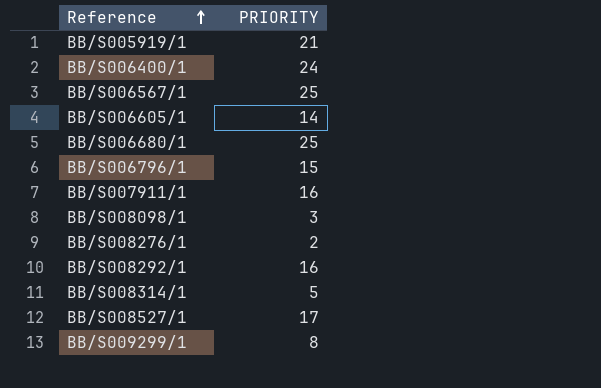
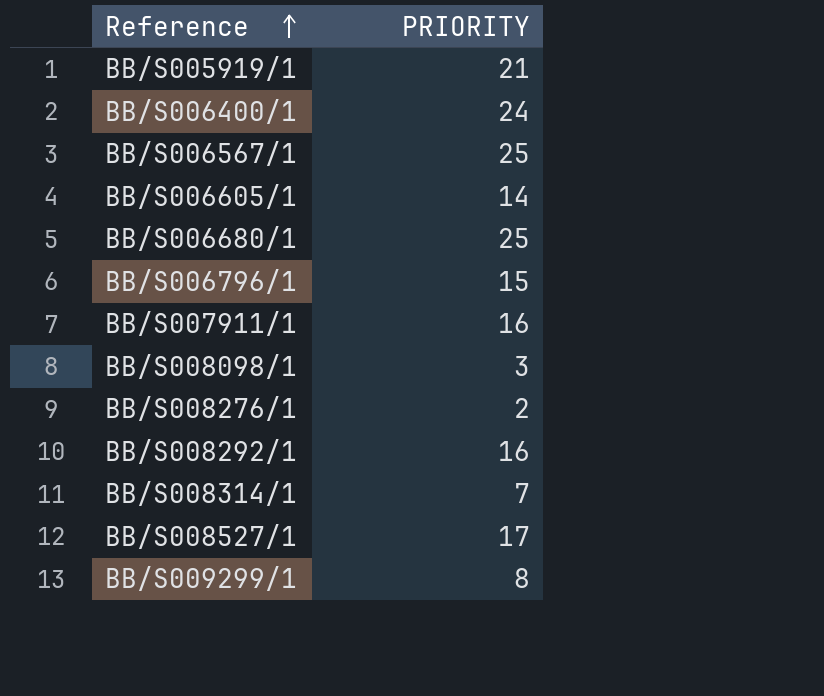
BB/S008314/1 | PRIORITY: 5 -> 7

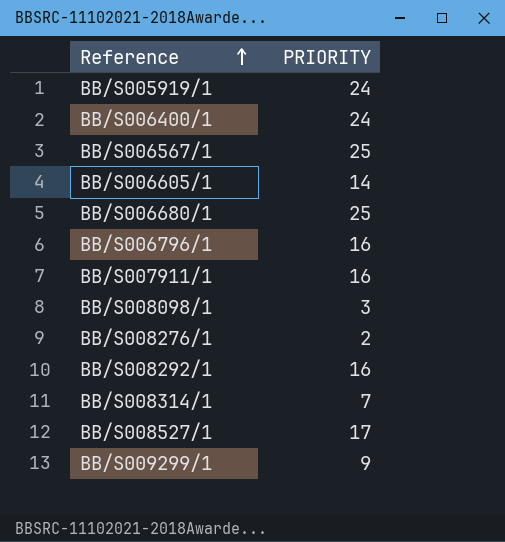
BB/S005919/1 | PRIORITY: 21 -> 24
BB/S006796/1 | PRIORITY: 15 -> 16
BB/S009299/1 | PRIORITY: 8 -> 9

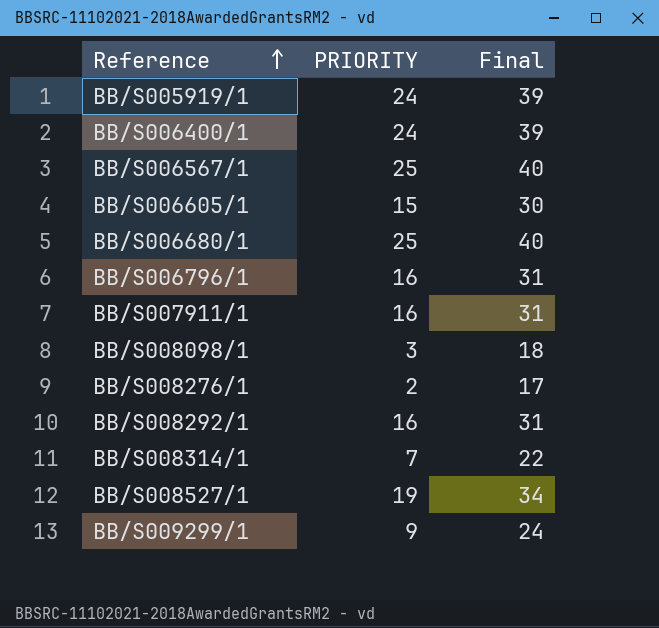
column Final | formula: none -> [PRIORITY] + 15
BB/S006605/1 | PRIORITY: 14 -> 15
BB/S008527/1 | PRIORITY: 17 -> 19

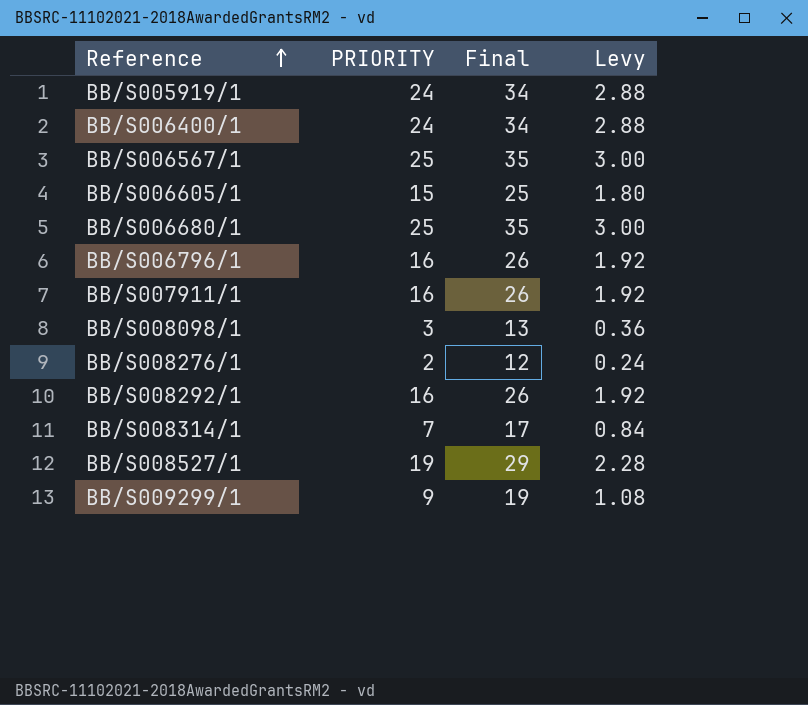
column Final | formula: [PRIORITY] + 15 -> [PRIORITY] + 10
column Levy | formula: none -> [PRIORITY] * 0.12

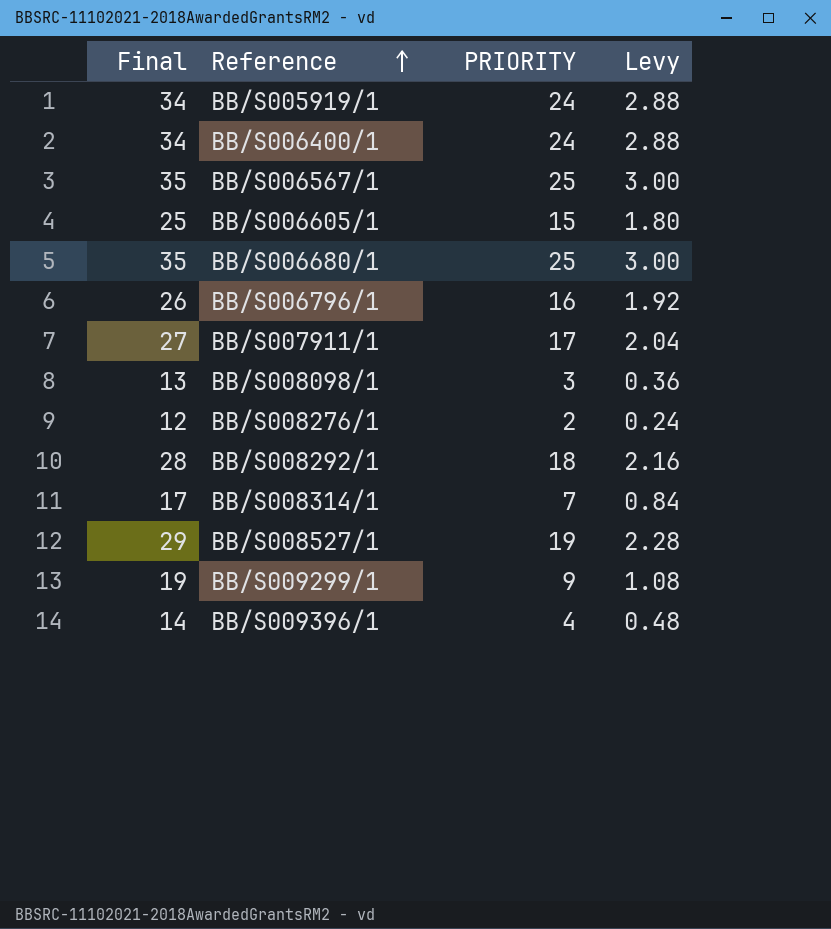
column Final | position: 3 -> 1
BB/S007911/1 | Final: 26 -> 27
BB/S007911/1 | PRIORITY: 16 -> 17
BB/S007911/1 | Levy: 1.92 -> 2.04
BB/S008292/1 | Final: 26 -> 28
BB/S008292/1 | PRIORITY: 16 -> 18
BB/S008292/1 | Levy: 1.92 -> 2.16
row BB/S009396/1: none -> 14 | 4 | 0.48

